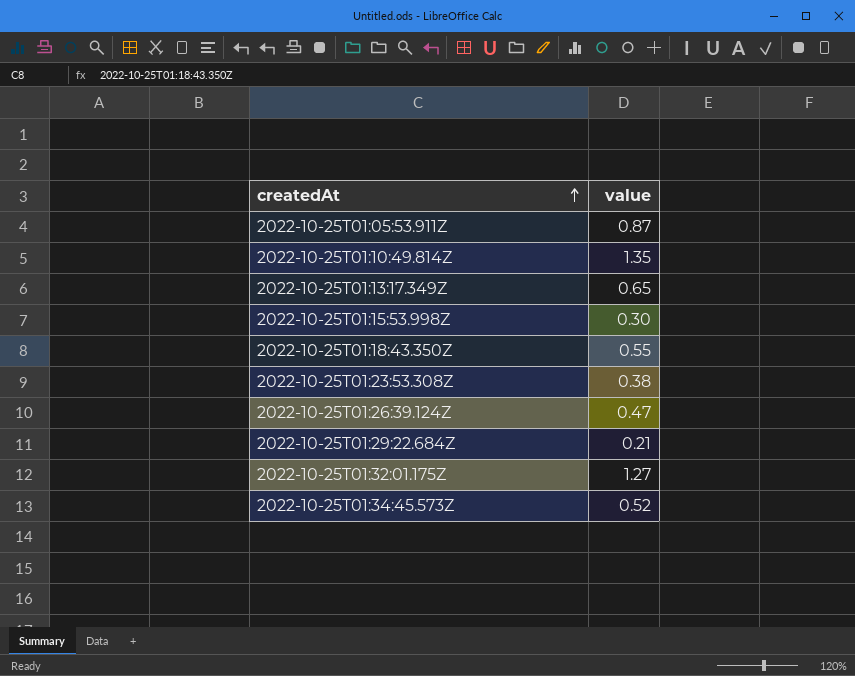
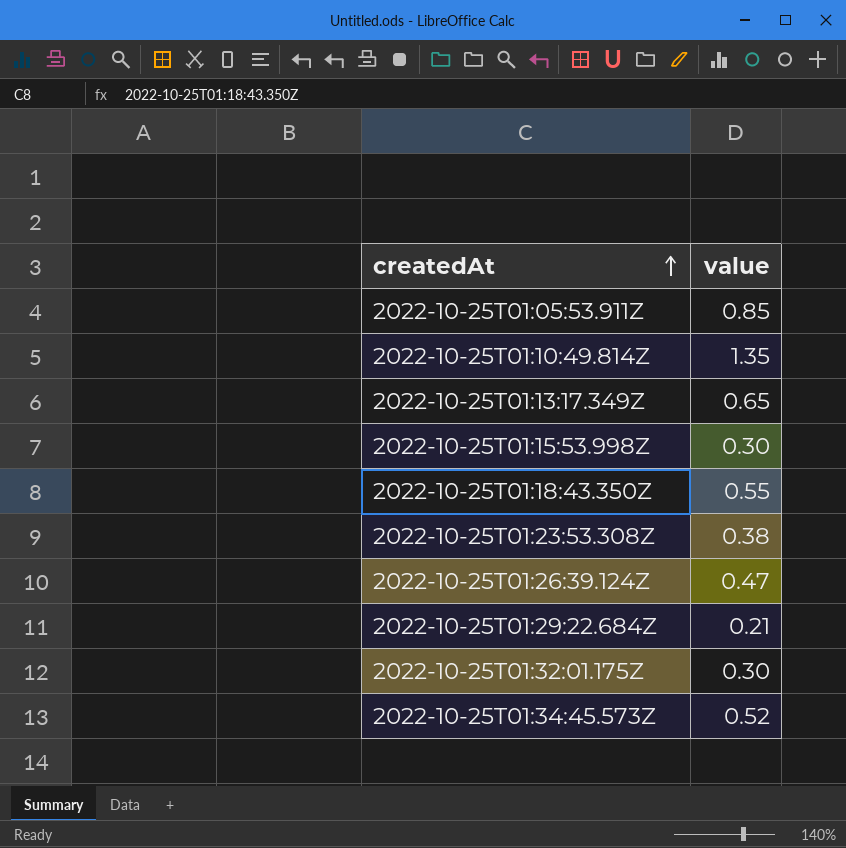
2022-10-25T01:05:53.911Z | value: 0.87 -> 0.85
2022-10-25T01:32:01.175Z | value: 1.27 -> 0.30

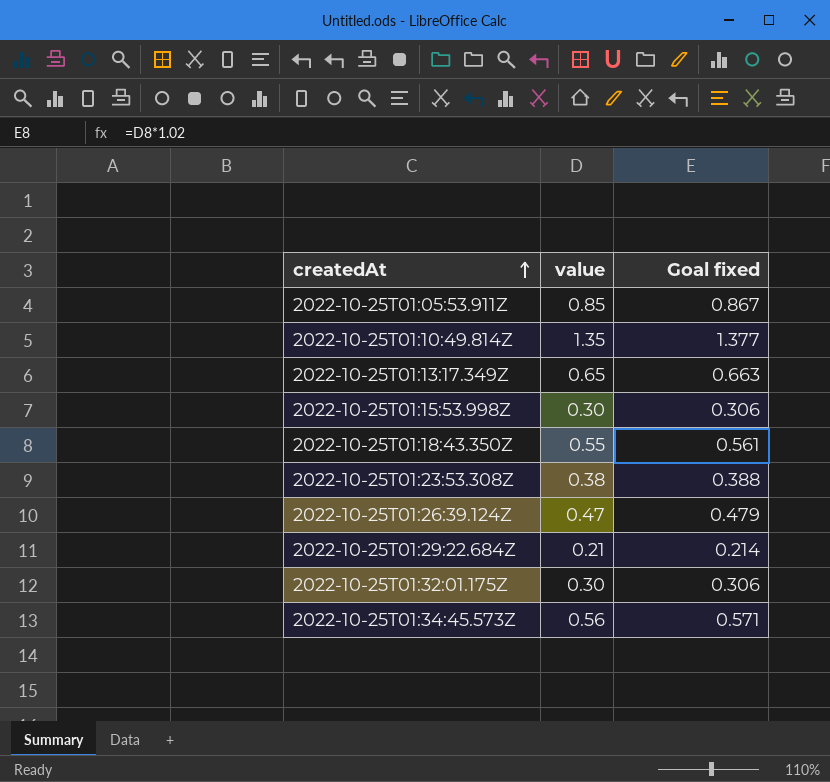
column Goal fixed | formula: none -> [value] * 1.02
2022-10-25T01:34:45.573Z | value: 0.52 -> 0.56

